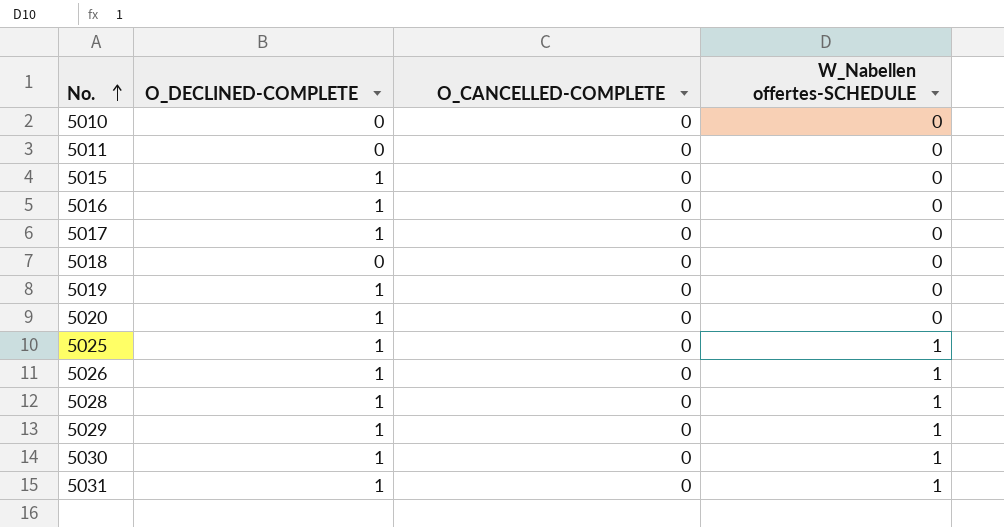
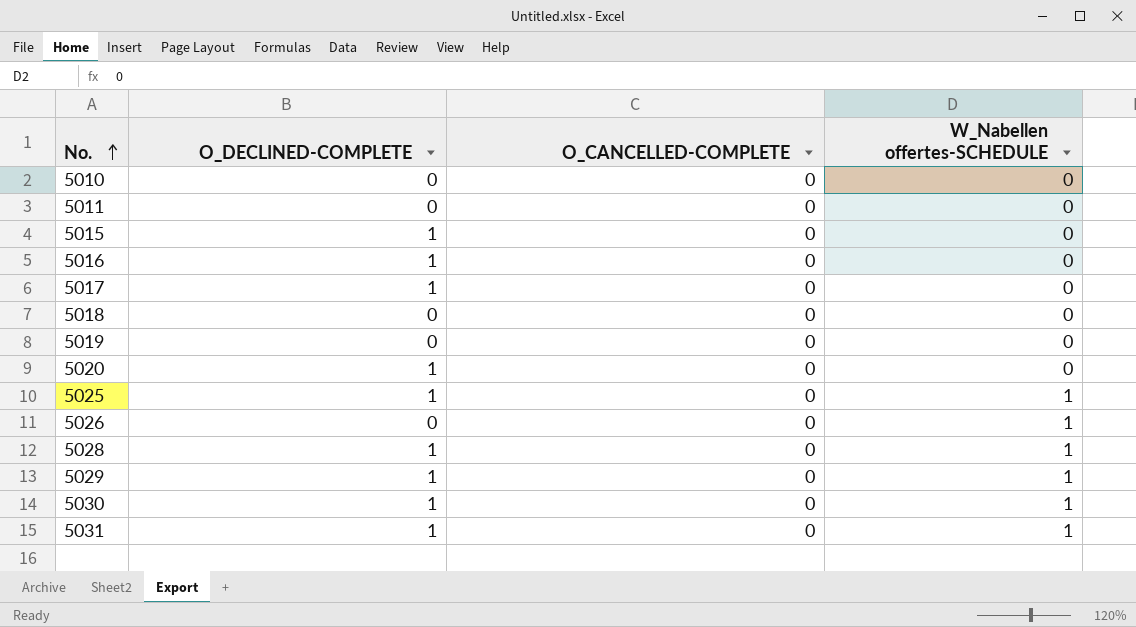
5019 | O_DECLINED-COMPLETE: 1 -> 0
5026 | O_DECLINED-COMPLETE: 1 -> 0

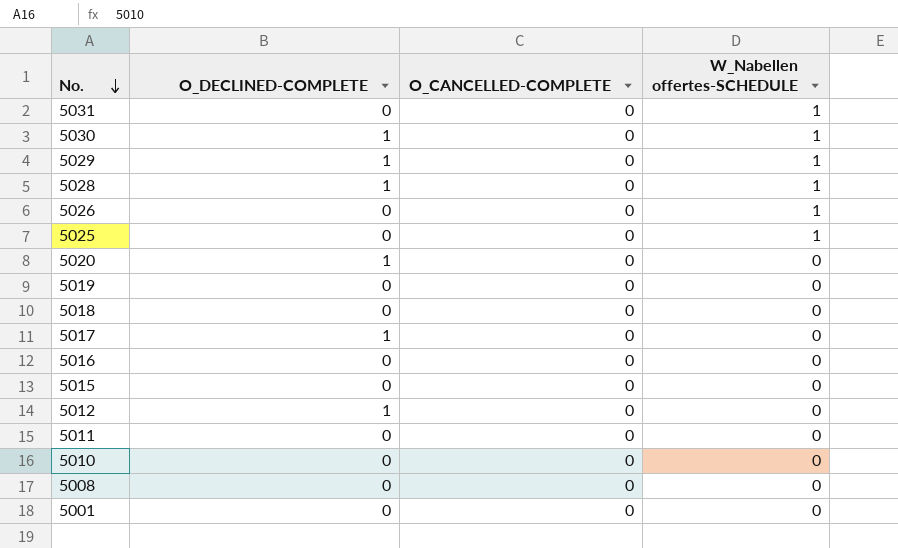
row order: No. ascending -> No. descending
5031 | O_DECLINED-COMPLETE: 1 -> 0
5025 | O_DECLINED-COMPLETE: 1 -> 0
5016 | O_DECLINED-COMPLETE: 1 -> 0
5015 | O_DECLINED-COMPLETE: 1 -> 0
row 5012: none -> 1 | 0 | 0
row 5008: none -> 0 | 0 | 0
row 5001: none -> 0 | 0 | 0

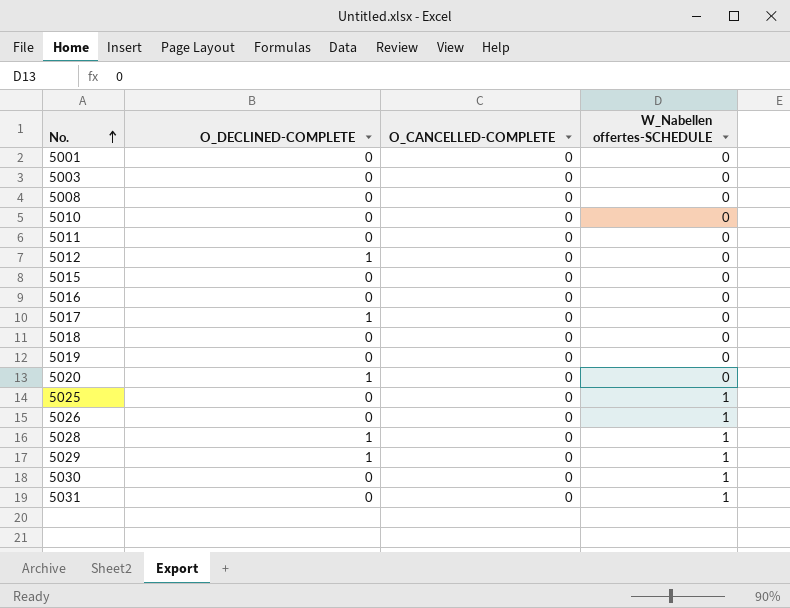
row order: No. descending -> No. ascending
row 5003: none -> 0 | 0 | 0
5030 | O_DECLINED-COMPLETE: 1 -> 0

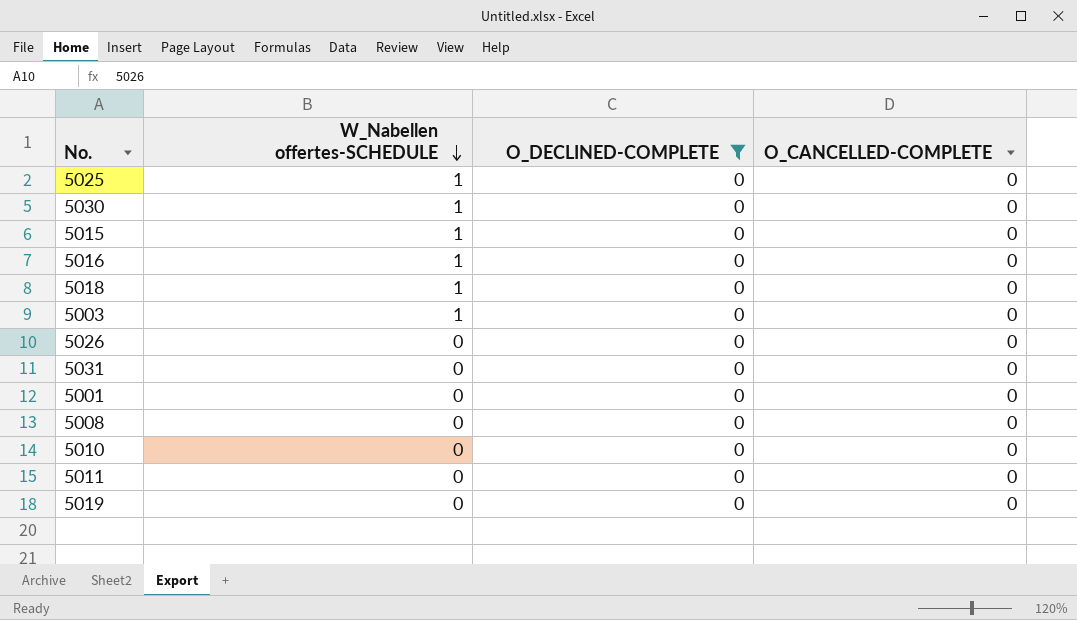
filter: none -> O_DECLINED-COMPLETE = 0
row order: No. ascending -> W_Nabellen offertes-SCHEDULE descending
column W_Nabellen offertes-SCHEDULE | position: 4 -> 2
5015 | W_Nabellen offertes-SCHEDULE: 0 -> 1
5016 | W_Nabellen offertes-SCHEDULE: 0 -> 1
5018 | W_Nabellen offertes-SCHEDULE: 0 -> 1
5003 | W_Nabellen offertes-SCHEDULE: 0 -> 1
5026 | W_Nabellen offertes-SCHEDULE: 1 -> 0
5031 | W_Nabellen offertes-SCHEDULE: 1 -> 0

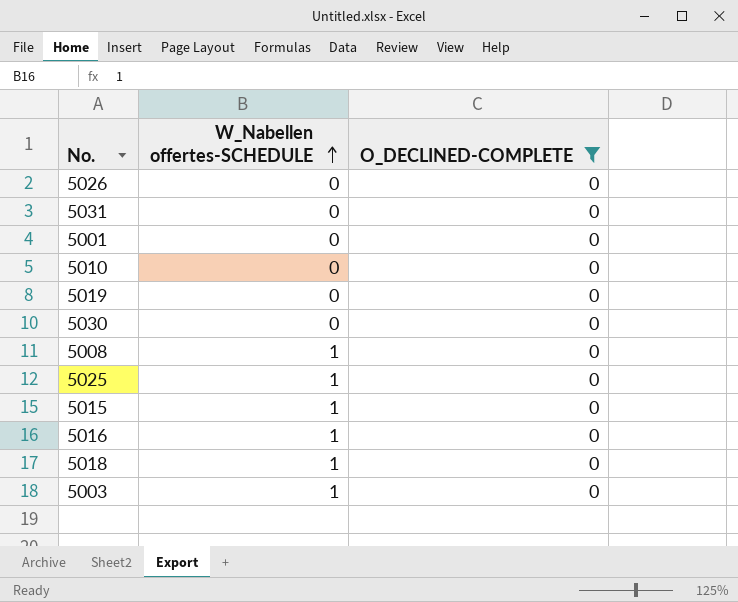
row order: W_Nabellen offertes-SCHEDULE descending -> W_Nabellen offertes-SCHEDULE ascending
column O_CANCELLED-COMPLETE | position: 4 -> none
row 5011: 0 | 0 | 0 -> none
5030 | W_Nabellen offertes-SCHEDULE: 1 -> 0
5008 | W_Nabellen offertes-SCHEDULE: 0 -> 1

